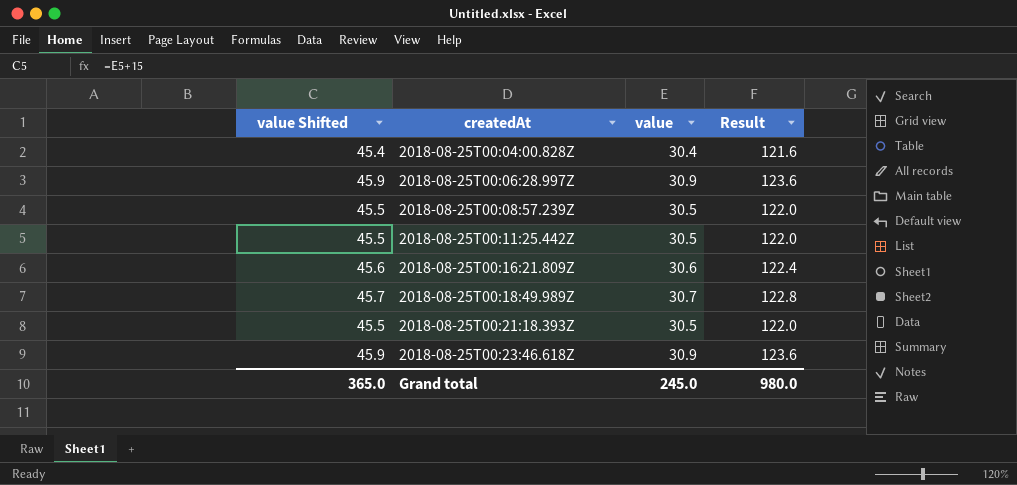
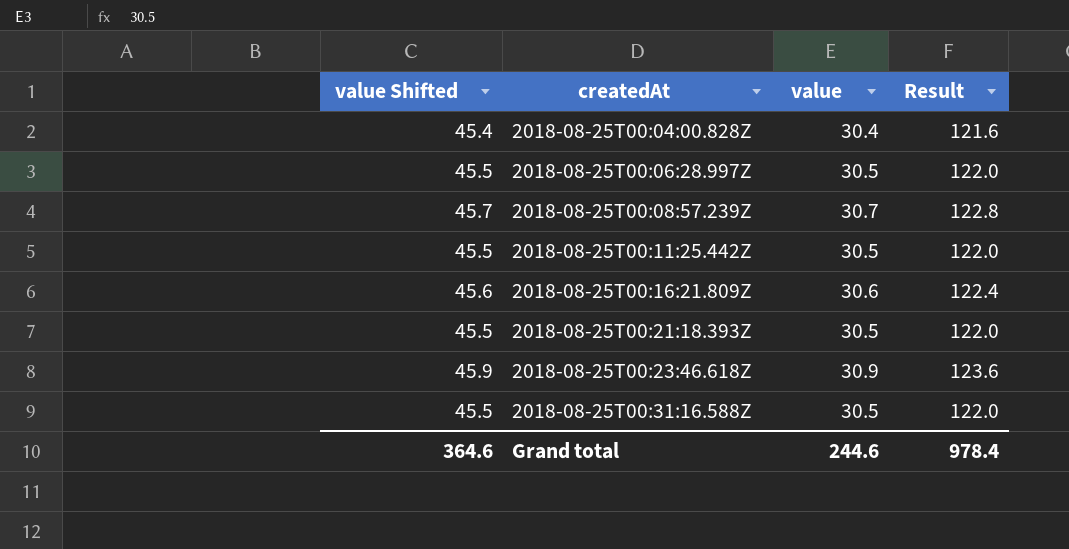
row 2018-08-25T00:18:49.989Z: 45.7 | 30.7 | 122.8 -> none
2018-08-25T00:06:28.997Z | value Shifted: 45.9 -> 45.5
2018-08-25T00:06:28.997Z | value: 30.9 -> 30.5
2018-08-25T00:06:28.997Z | Result: 123.6 -> 122.0
2018-08-25T00:08:57.239Z | value Shifted: 45.5 -> 45.7
2018-08-25T00:08:57.239Z | value: 30.5 -> 30.7
2018-08-25T00:08:57.239Z | Result: 122.0 -> 122.8
row 2018-08-25T00:31:16.588Z: none -> 45.5 | 30.5 | 122.0
Grand total | value Shifted: 365.0 -> 364.6
Grand total | value: 245.0 -> 244.6
Grand total | Result: 980.0 -> 978.4

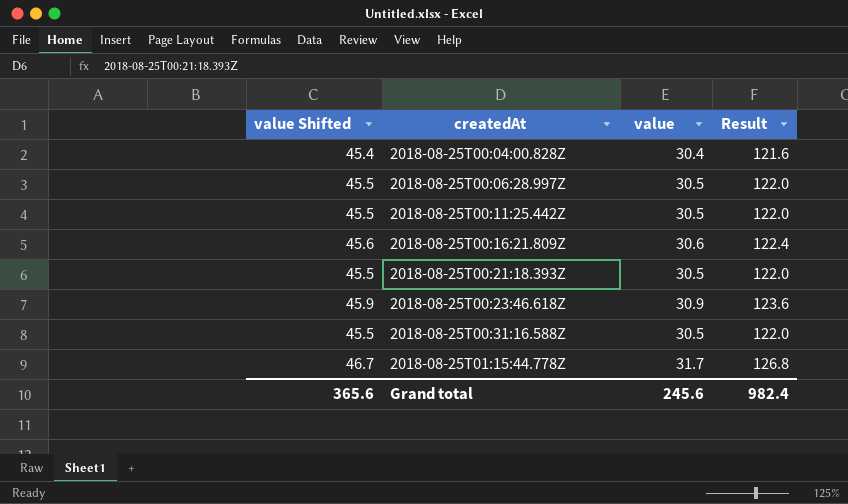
row 2018-08-25T00:08:57.239Z: 45.7 | 30.7 | 122.8 -> none
row 2018-08-25T01:15:44.778Z: none -> 46.7 | 31.7 | 126.8
Grand total | value Shifted: 364.6 -> 365.6
Grand total | value: 244.6 -> 245.6
Grand total | Result: 978.4 -> 982.4

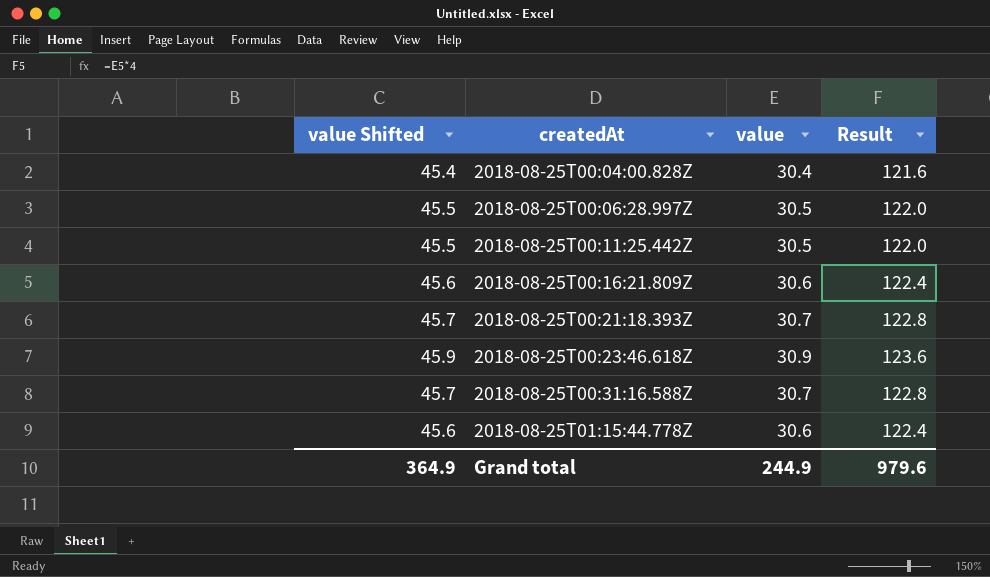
2018-08-25T00:21:18.393Z | value Shifted: 45.5 -> 45.7
2018-08-25T00:21:18.393Z | value: 30.5 -> 30.7
2018-08-25T00:21:18.393Z | Result: 122.0 -> 122.8
2018-08-25T00:31:16.588Z | value Shifted: 45.5 -> 45.7
2018-08-25T00:31:16.588Z | value: 30.5 -> 30.7
2018-08-25T00:31:16.588Z | Result: 122.0 -> 122.8
2018-08-25T01:15:44.778Z | value Shifted: 46.7 -> 45.6
2018-08-25T01:15:44.778Z | value: 31.7 -> 30.6
2018-08-25T01:15:44.778Z | Result: 126.8 -> 122.4
Grand total | value Shifted: 365.6 -> 364.9
Grand total | value: 245.6 -> 244.9
Grand total | Result: 982.4 -> 979.6

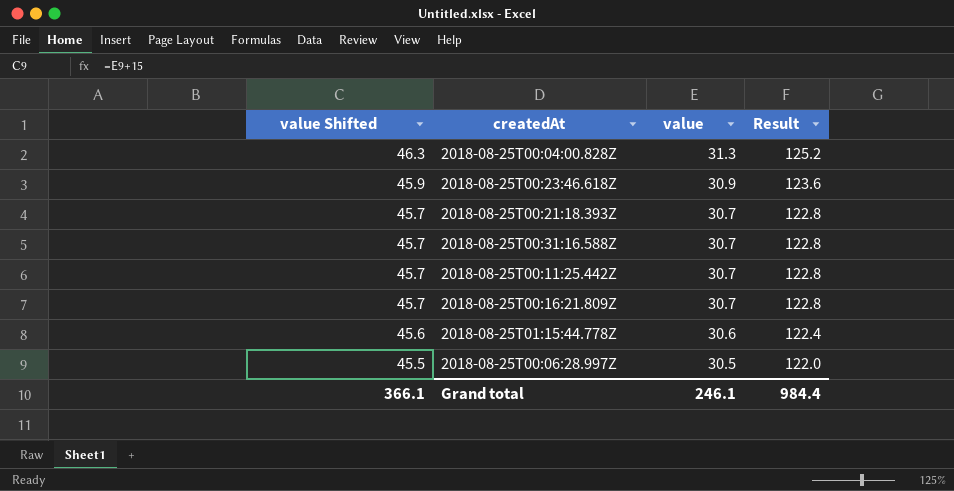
row order: createdAt ascending -> value Shifted descending
2018-08-25T00:04:00.828Z | value Shifted: 45.4 -> 46.3
2018-08-25T00:04:00.828Z | value: 30.4 -> 31.3
2018-08-25T00:04:00.828Z | Result: 121.6 -> 125.2
2018-08-25T00:11:25.442Z | value Shifted: 45.5 -> 45.7
2018-08-25T00:11:25.442Z | value: 30.5 -> 30.7
2018-08-25T00:11:25.442Z | Result: 122.0 -> 122.8
2018-08-25T00:16:21.809Z | value Shifted: 45.6 -> 45.7
2018-08-25T00:16:21.809Z | value: 30.6 -> 30.7
2018-08-25T00:16:21.809Z | Result: 122.4 -> 122.8
Grand total | value Shifted: 364.9 -> 366.1
Grand total | value: 244.9 -> 246.1
Grand total | Result: 979.6 -> 984.4

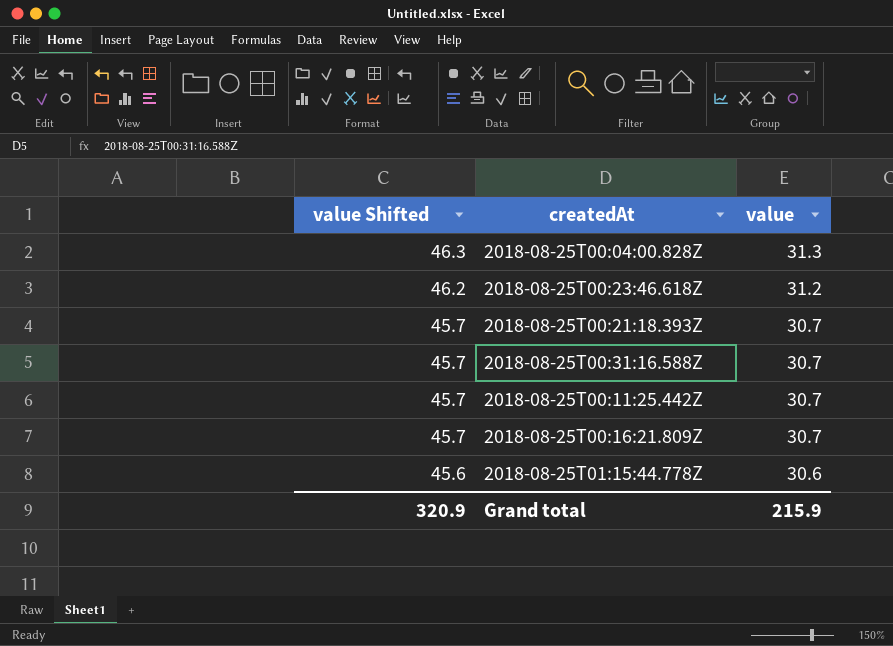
column Result | formula: [value] * 4 -> none
row 2018-08-25T00:06:28.997Z: 45.5 | 30.5 | 122.0 -> none
2018-08-25T00:23:46.618Z | value Shifted: 45.9 -> 46.2
2018-08-25T00:23:46.618Z | value: 30.9 -> 31.2
Grand total | value Shifted: 366.1 -> 320.9
Grand total | value: 246.1 -> 215.9

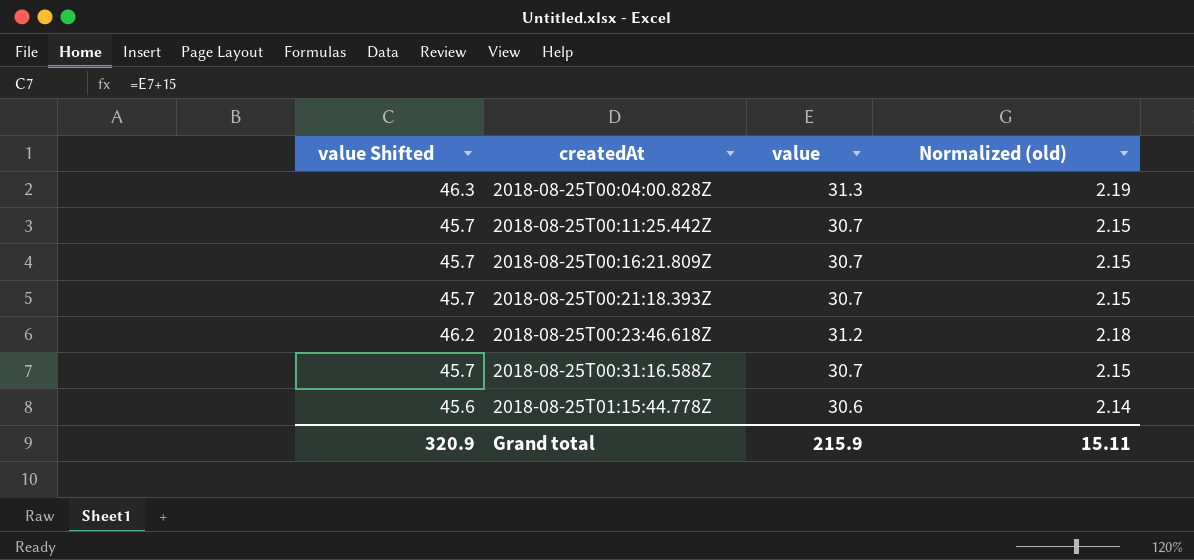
row order: value Shifted descending -> createdAt ascending
column Normalized (old) | formula: none -> [value] * 0.07

